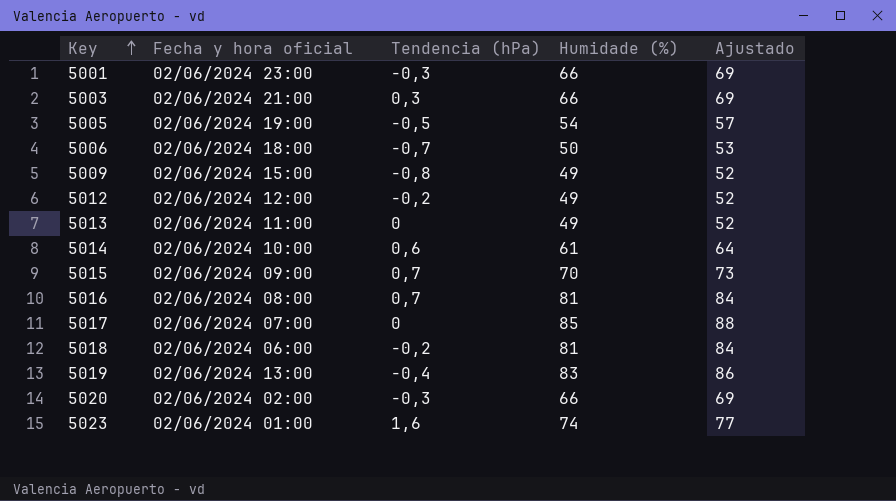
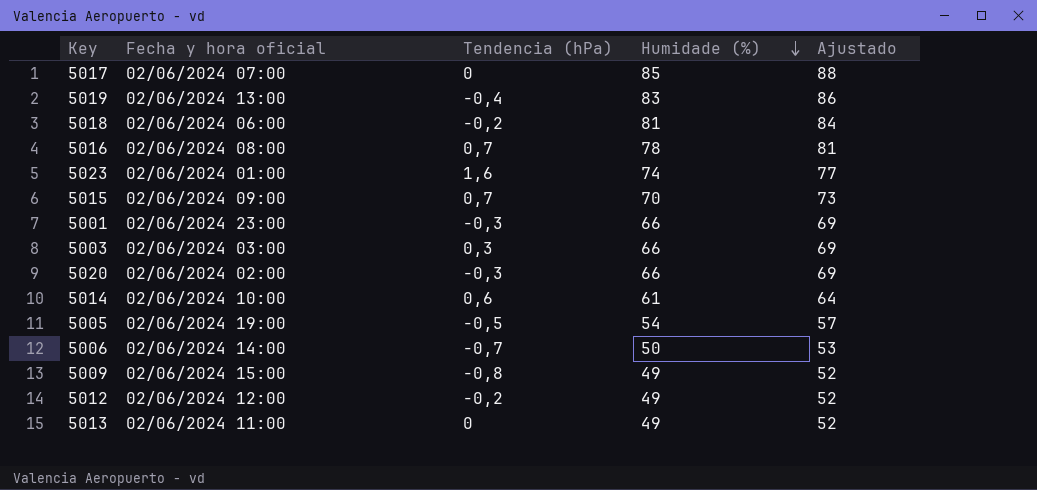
row order: Key ascending -> Humidade (%) descending
5016 | Humidade (%): 81 -> 78
5016 | Ajustado: 84 -> 81
5003 | Fecha y hora oficial: 02/06/2024 21:00 -> 02/06/2024 03:00
5006 | Fecha y hora oficial: 02/06/2024 18:00 -> 02/06/2024 14:00

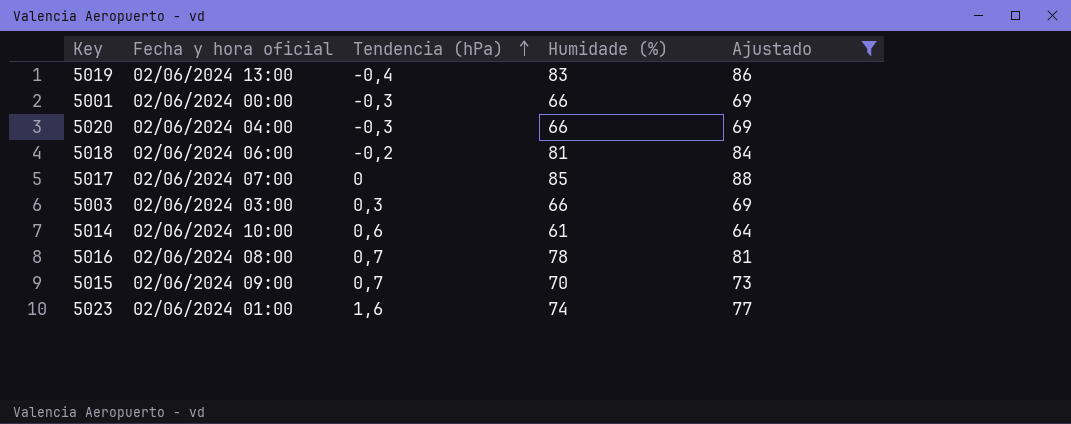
filter: none -> Ajustado >= 64
row order: Humidade (%) descending -> Tendencia (hPa) ascending
5001 | Fecha y hora oficial: 02/06/2024 23:00 -> 02/06/2024 00:00
5020 | Fecha y hora oficial: 02/06/2024 02:00 -> 02/06/2024 04:00

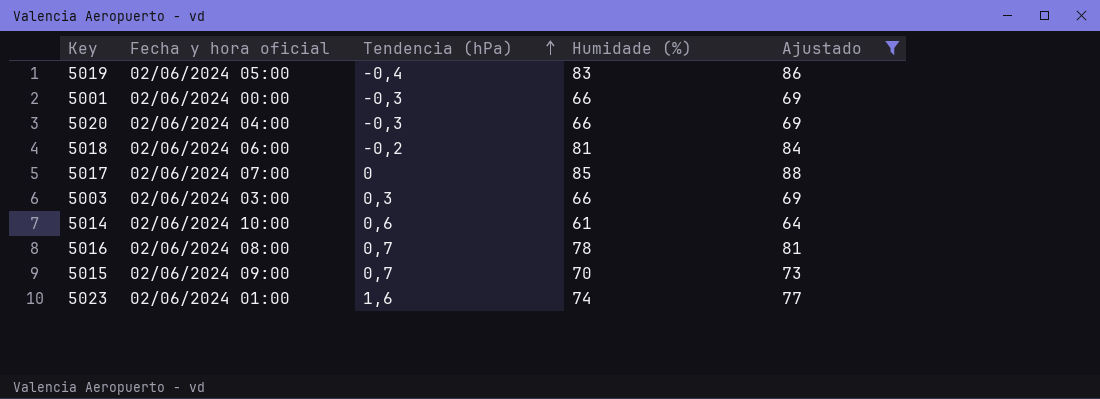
5019 | Fecha y hora oficial: 02/06/2024 13:00 -> 02/06/2024 05:00

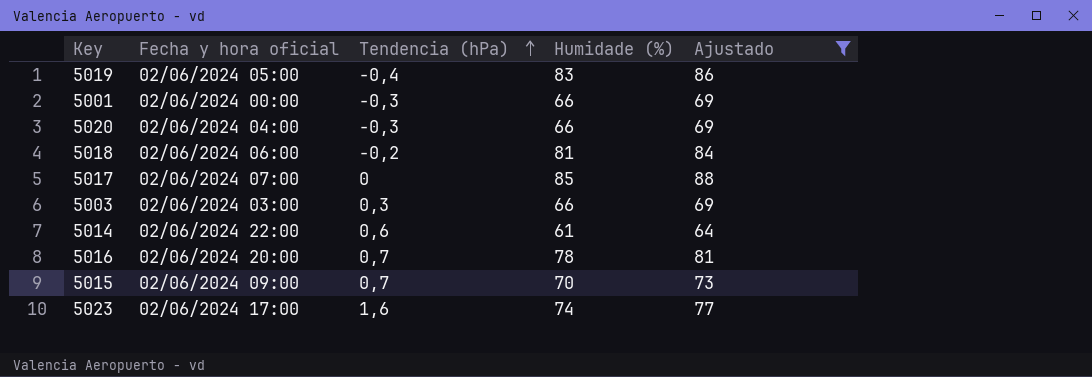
5014 | Fecha y hora oficial: 02/06/2024 10:00 -> 02/06/2024 22:00
5016 | Fecha y hora oficial: 02/06/2024 08:00 -> 02/06/2024 20:00
5023 | Fecha y hora oficial: 02/06/2024 01:00 -> 02/06/2024 17:00

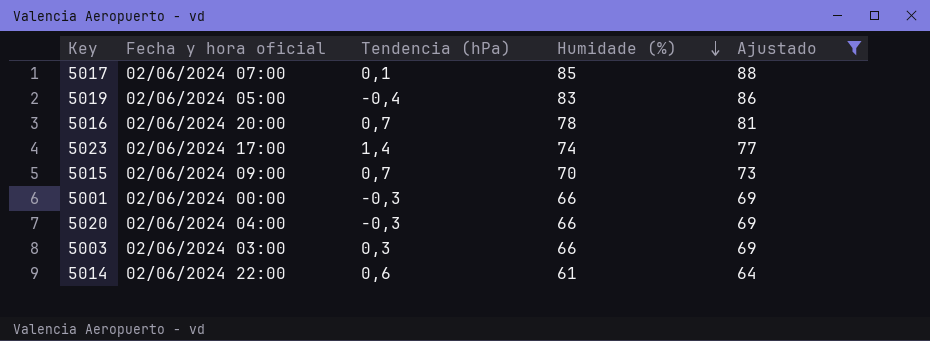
row order: Tendencia (hPa) ascending -> Humidade (%) descending
row 5018: 02/06/2024 06:00 | -0,2 | 81 | 84 -> none
5017 | Tendencia (hPa): 0 -> 0,1
5023 | Tendencia (hPa): 1,6 -> 1,4

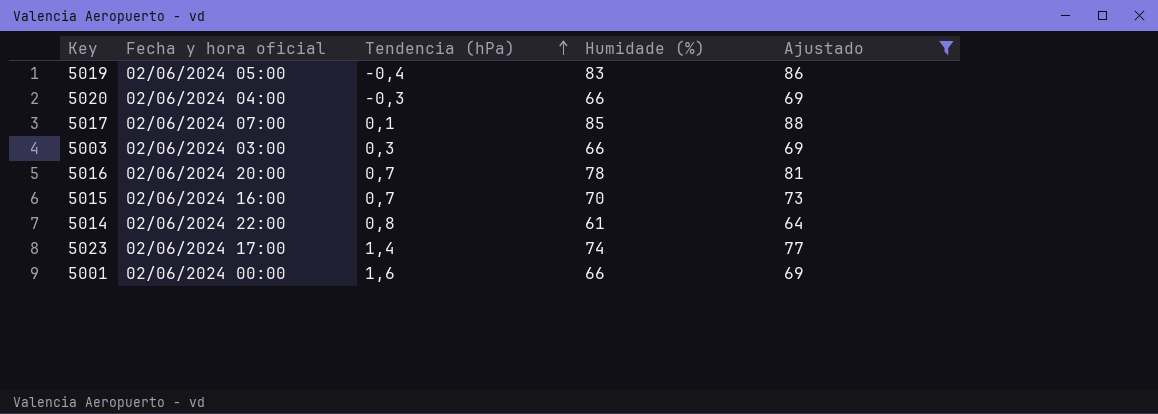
row order: Humidade (%) descending -> Tendencia (hPa) ascending
5015 | Fecha y hora oficial: 02/06/2024 09:00 -> 02/06/2024 16:00
5014 | Tendencia (hPa): 0,6 -> 0,8
5001 | Tendencia (hPa): -0,3 -> 1,6

